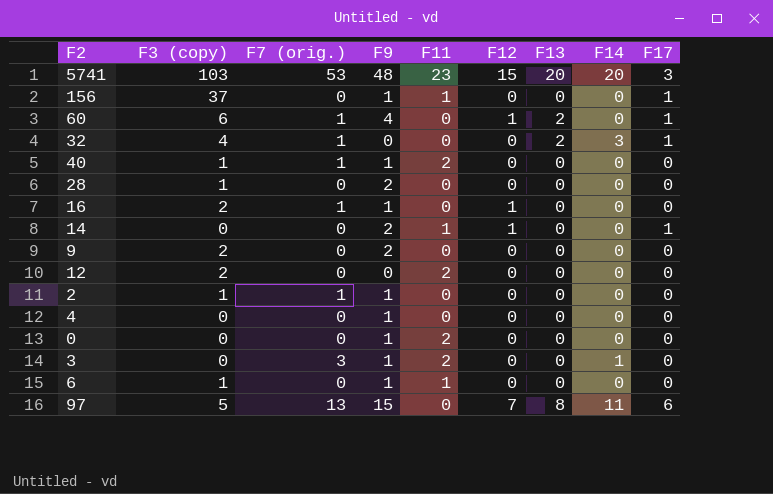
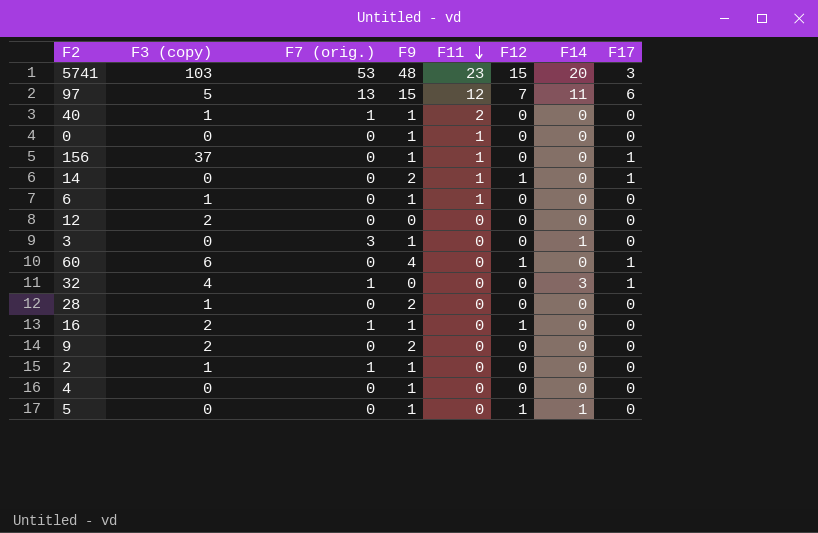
row order: none -> F11 descending
column F13 | position: 7 -> none
97 | F11: 0 -> 12
0 | F11: 2 -> 1
12 | F11: 2 -> 0
3 | F11: 2 -> 0
60 | F7 (orig.): 1 -> 0
row 5: none -> 0 | 0 | 1 | 0 | 1 | 1 | 0

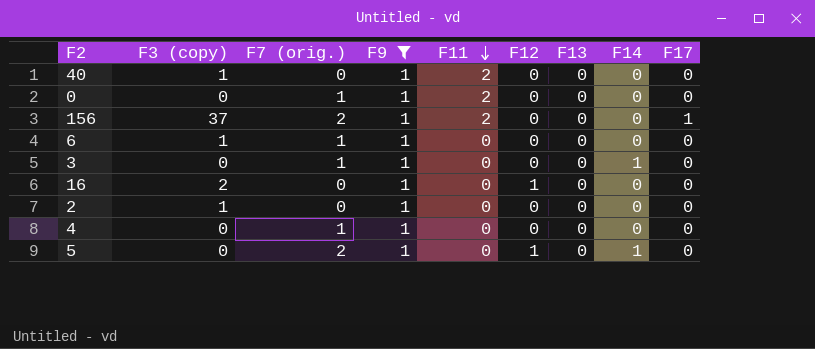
filter: none -> F9 = 1
column F13 | position: none -> 7
40 | F7 (orig.): 1 -> 0
0 | F7 (orig.): 0 -> 1
0 | F11: 1 -> 2
156 | F7 (orig.): 0 -> 2
156 | F11: 1 -> 2
6 | F7 (orig.): 0 -> 1
6 | F11: 1 -> 0
3 | F7 (orig.): 3 -> 1
16 | F7 (orig.): 1 -> 0
2 | F7 (orig.): 1 -> 0
4 | F7 (orig.): 0 -> 1
5 | F7 (orig.): 0 -> 2

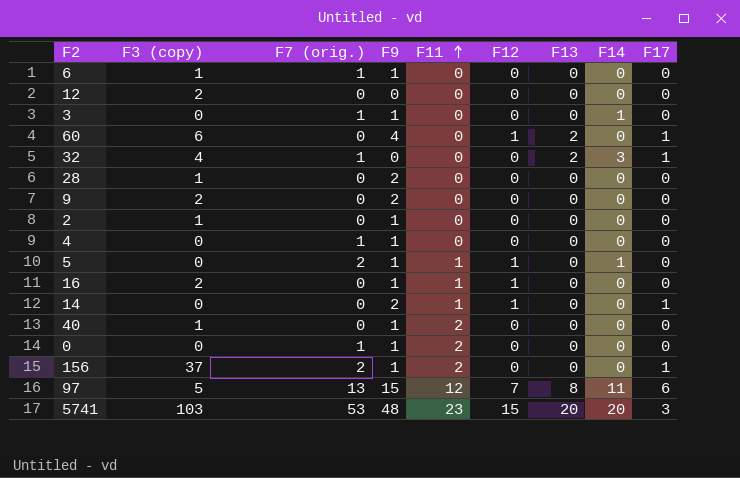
filter: F9 = 1 -> none
row order: F11 descending -> F11 ascending
5 | F11: 0 -> 1
16 | F11: 0 -> 1

